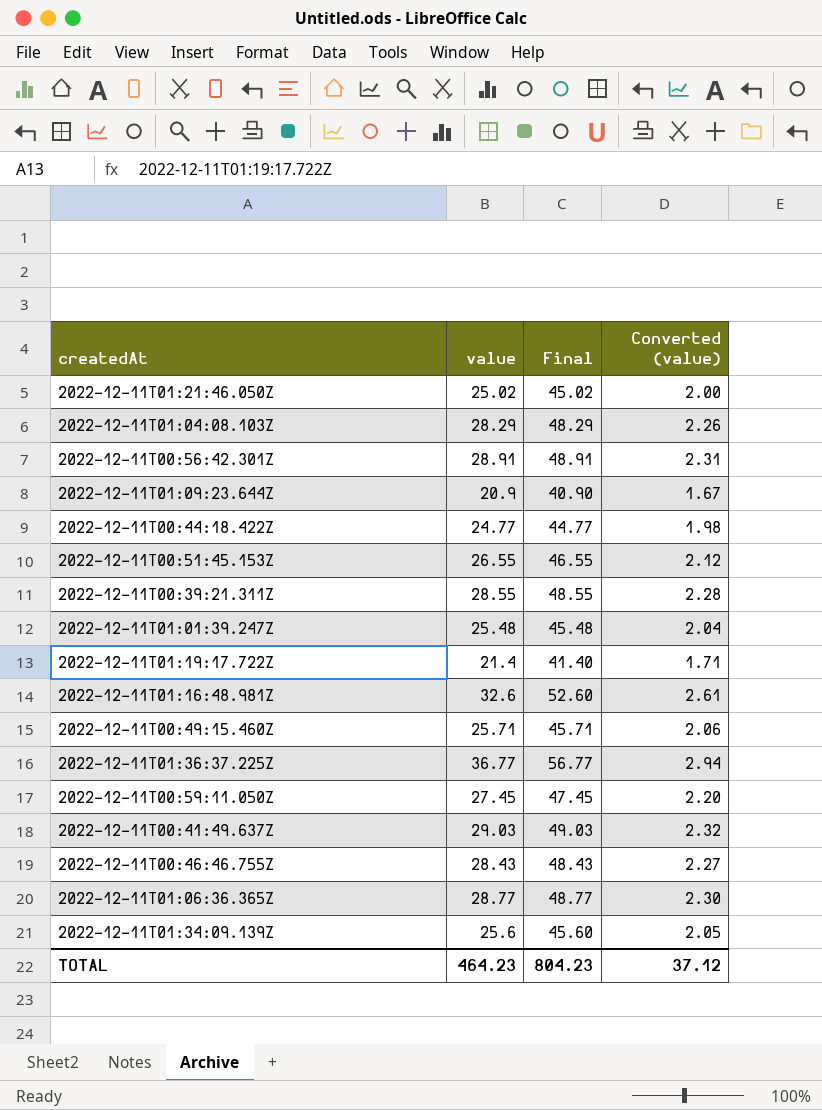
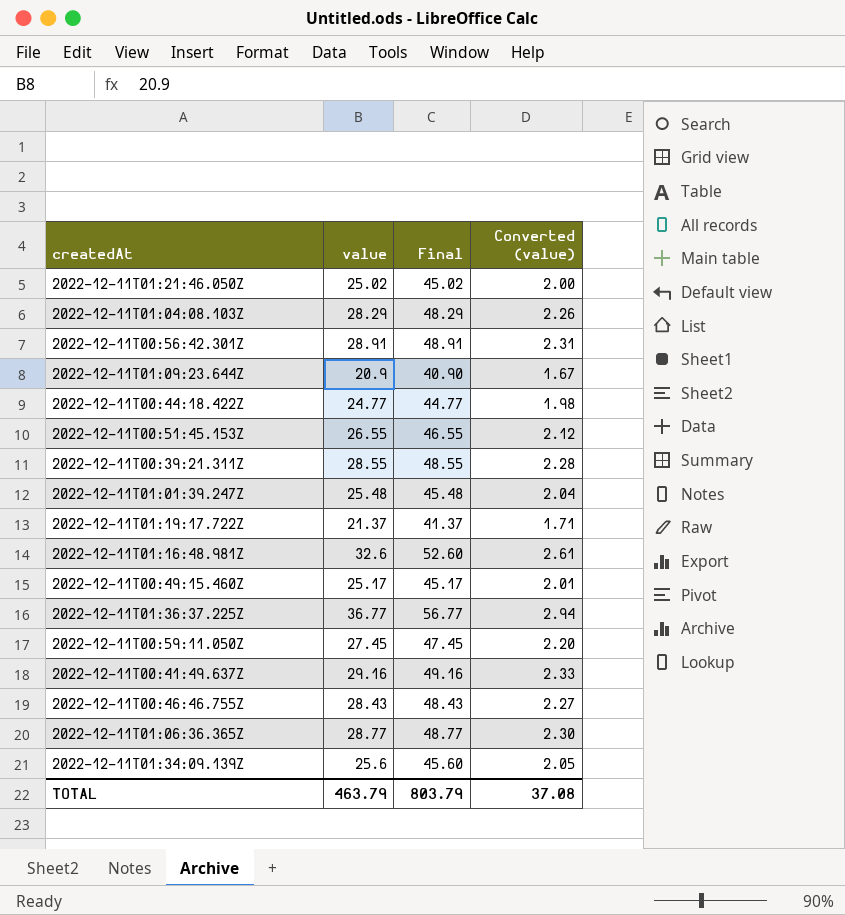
2022-12-11T01:19:17.722Z | value: 21.4 -> 21.37
2022-12-11T01:19:17.722Z | Final: 41.40 -> 41.37
2022-12-11T00:49:15.460Z | value: 25.71 -> 25.17
2022-12-11T00:49:15.460Z | Final: 45.71 -> 45.17
2022-12-11T00:49:15.460Z | Converted (value): 2.06 -> 2.01
2022-12-11T00:41:49.637Z | value: 29.03 -> 29.16
2022-12-11T00:41:49.637Z | Final: 49.03 -> 49.16
2022-12-11T00:41:49.637Z | Converted (value): 2.32 -> 2.33
TOTAL | value: 464.23 -> 463.79
TOTAL | Final: 804.23 -> 803.79
TOTAL | Converted (value): 37.12 -> 37.08

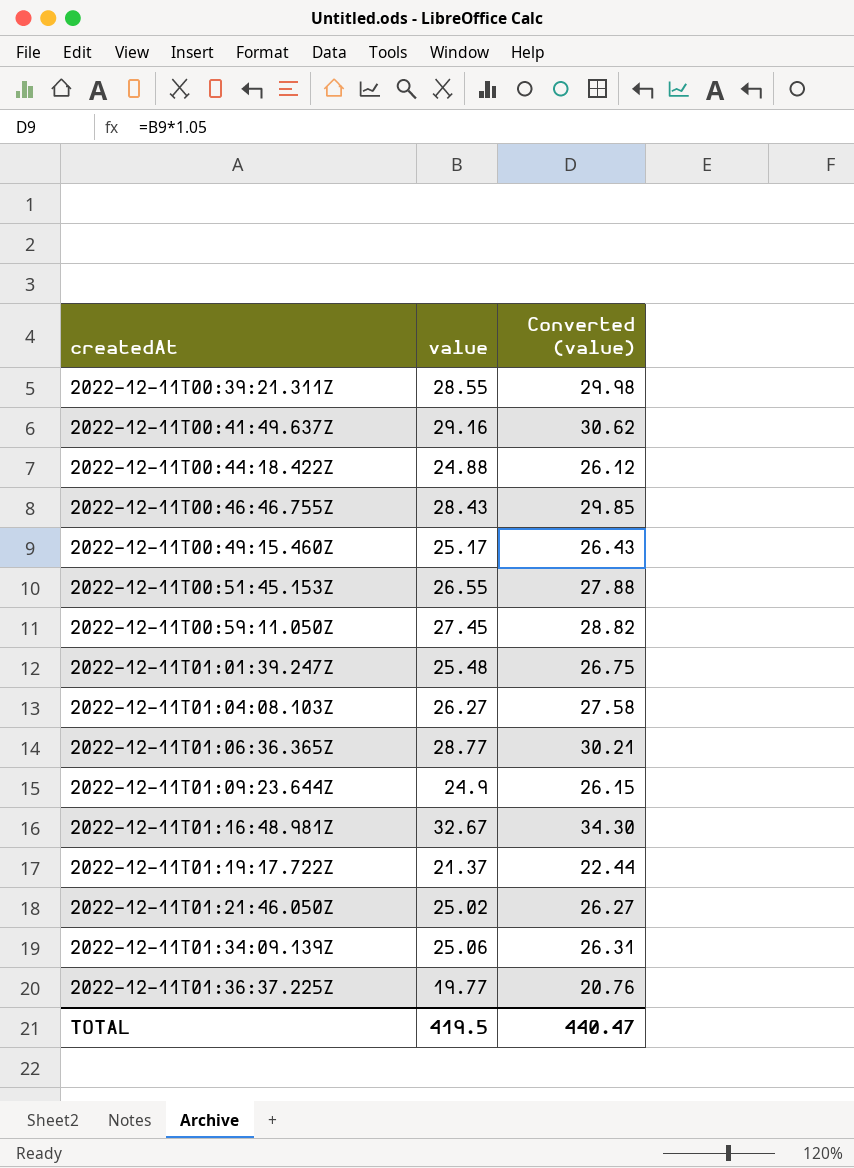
row order: none -> createdAt ascending
column Final | formula: [value] + 20 -> none
column Converted (value) | formula: [value] * 0.08 -> [value] * 1.05
row 2022-12-11T00:56:42.301Z: 28.91 | 48.91 | 2.31 -> none
2022-12-11T00:44:18.422Z | value: 24.77 -> 24.88
2022-12-11T01:04:08.103Z | value: 28.29 -> 26.27
2022-12-11T01:09:23.644Z | value: 20.9 -> 24.9
2022-12-11T01:16:48.981Z | value: 32.6 -> 32.67
2022-12-11T01:34:09.139Z | value: 25.6 -> 25.06
2022-12-11T01:36:37.225Z | value: 36.77 -> 19.77
TOTAL | value: 463.79 -> 419.5
TOTAL | Converted (value): 37.08 -> 440.47

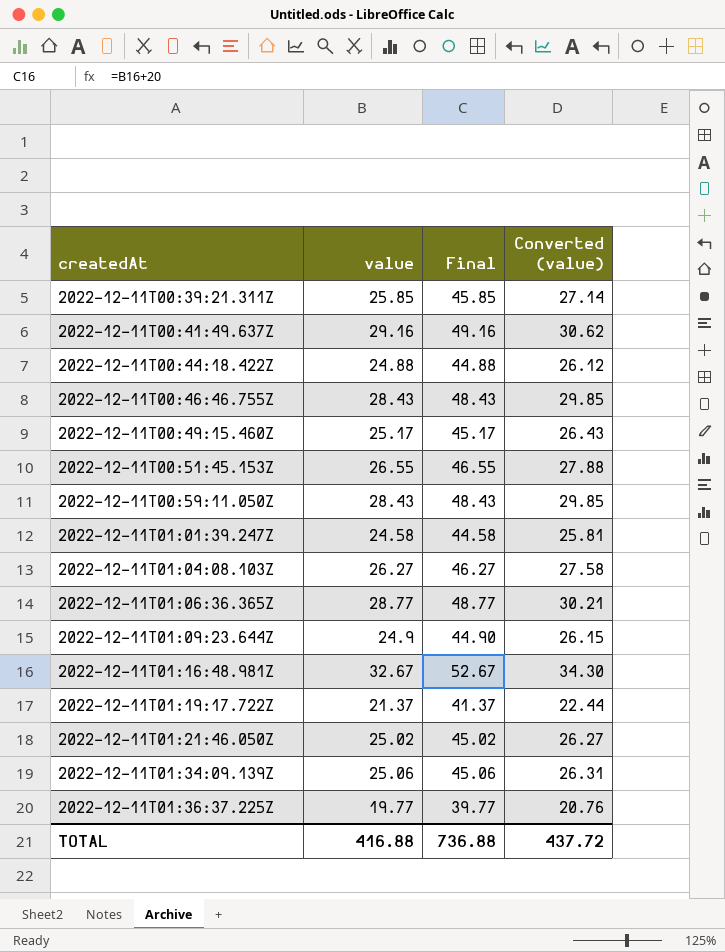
column Final | formula: none -> [value] + 20
2022-12-11T00:39:21.311Z | value: 28.55 -> 25.85
2022-12-11T00:39:21.311Z | Converted (value): 29.98 -> 27.14
2022-12-11T00:59:11.050Z | value: 27.45 -> 28.43
2022-12-11T00:59:11.050Z | Converted (value): 28.82 -> 29.85
2022-12-11T01:01:39.247Z | value: 25.48 -> 24.58
2022-12-11T01:01:39.247Z | Converted (value): 26.75 -> 25.81
TOTAL | value: 419.5 -> 416.88
TOTAL | Converted (value): 440.47 -> 437.72

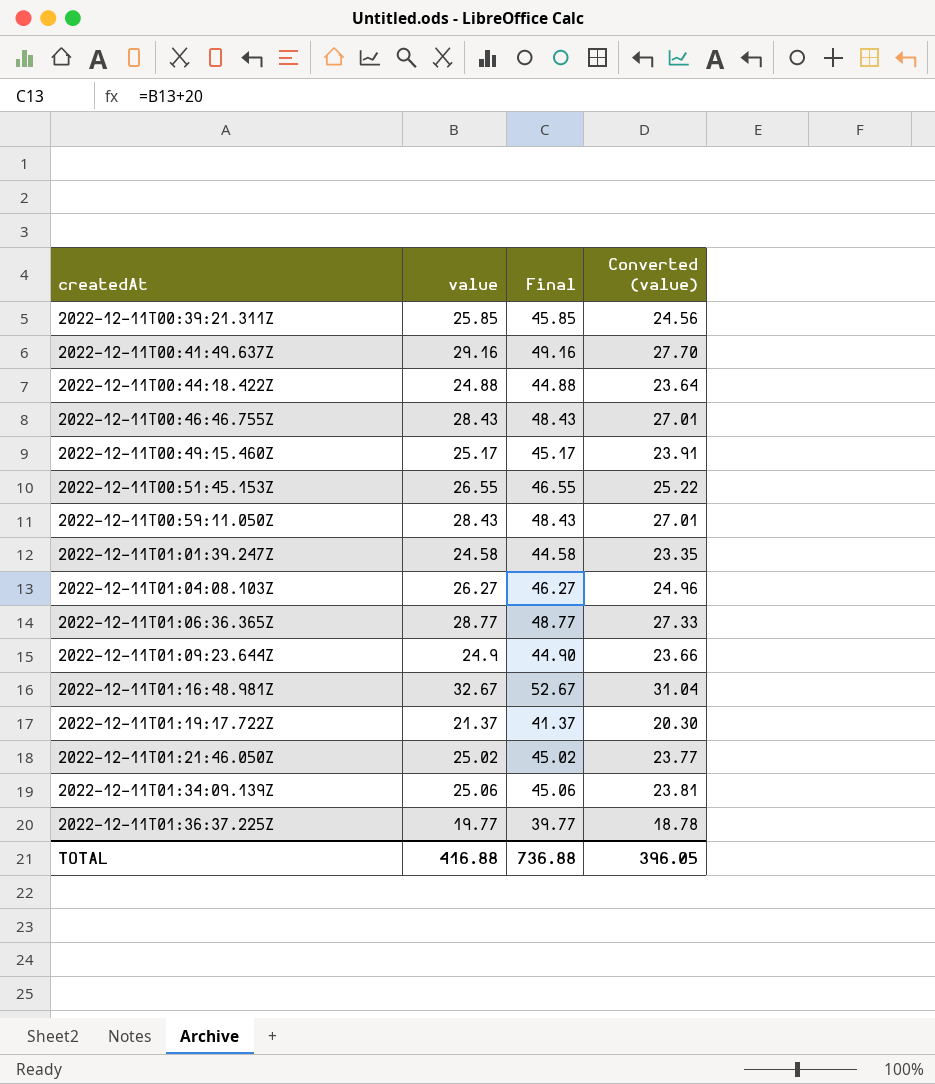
column Converted (value) | formula: [value] * 1.05 -> [value] * 0.95
TOTAL | Converted (value): 437.72 -> 396.05

